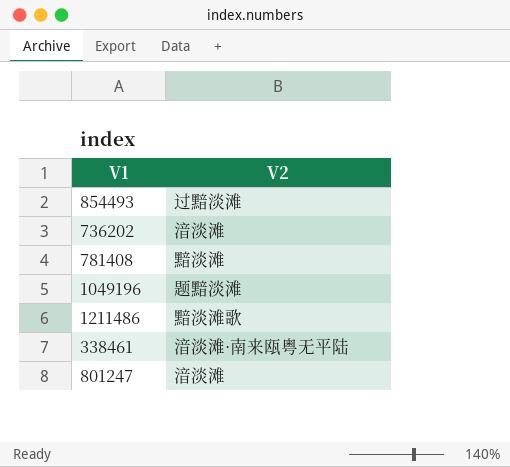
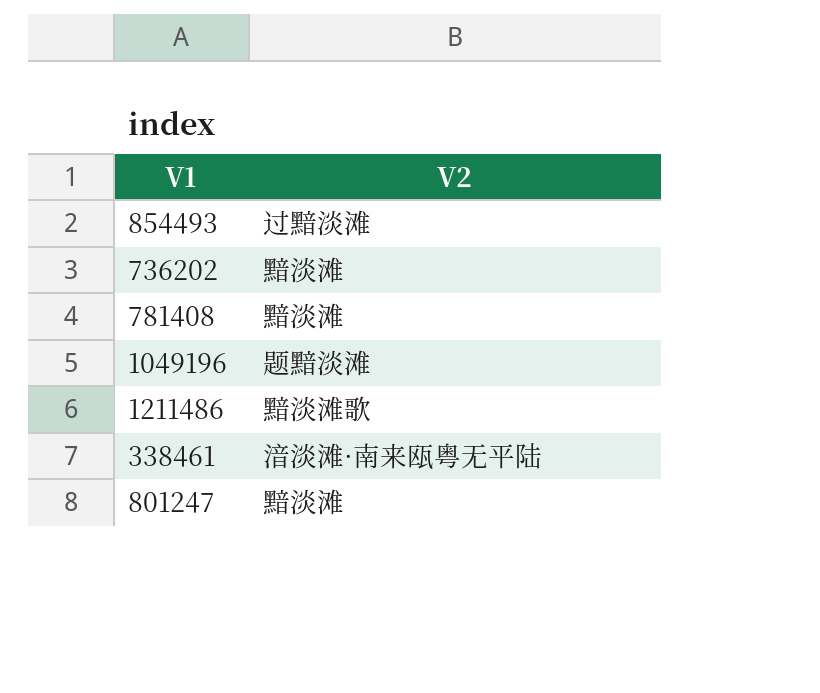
736202 | V2: 湆淡滩 -> 黯淡滩
801247 | V2: 湆淡滩 -> 黯淡滩

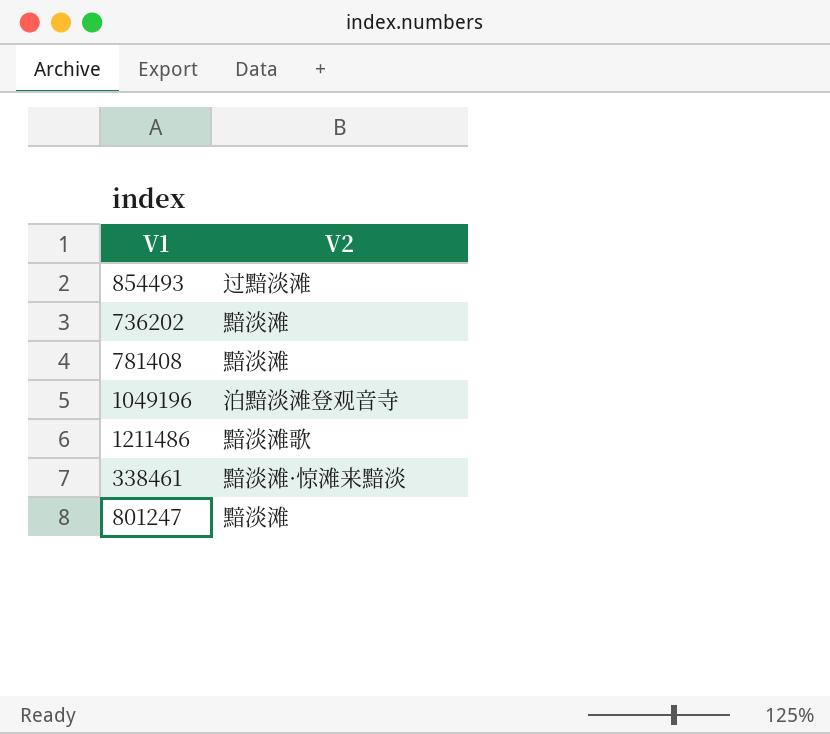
1049196 | V2: 题黯淡滩 -> 泊黯淡滩登观音寺
338461 | V2: 湆淡滩·南来瓯粤无平陆 -> 黯淡滩·惊滩来黯淡

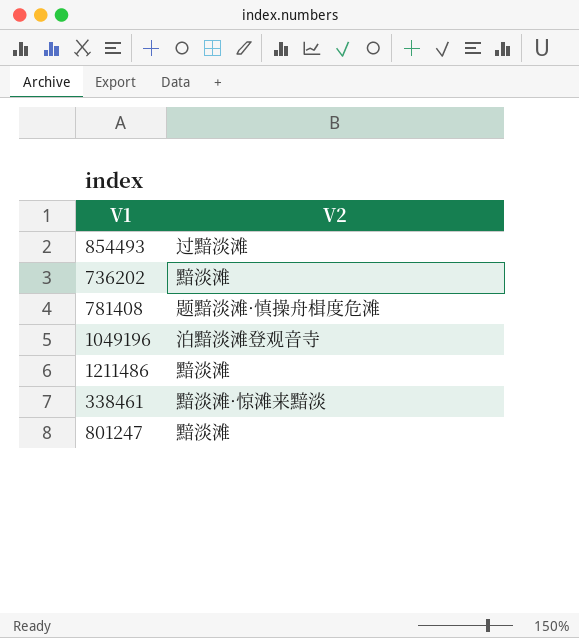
781408 | V2: 黯淡滩 -> 题黯淡滩·慎操舟楫度危滩
1211486 | V2: 黯淡滩歌 -> 黯淡滩

